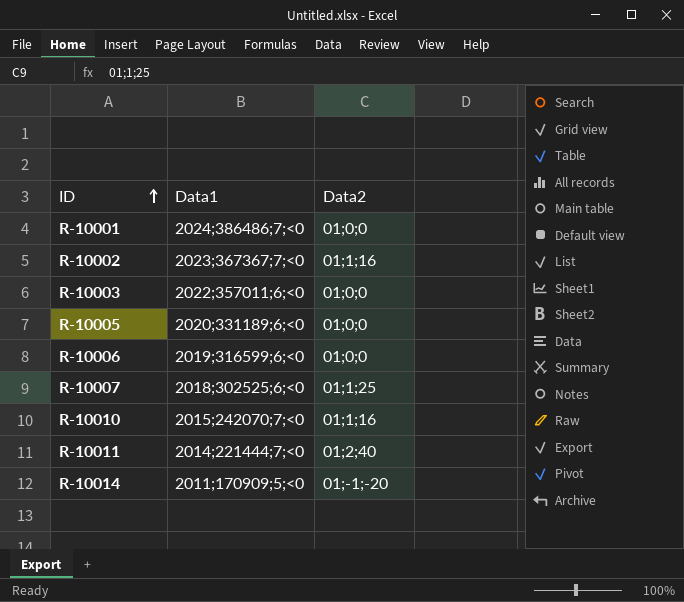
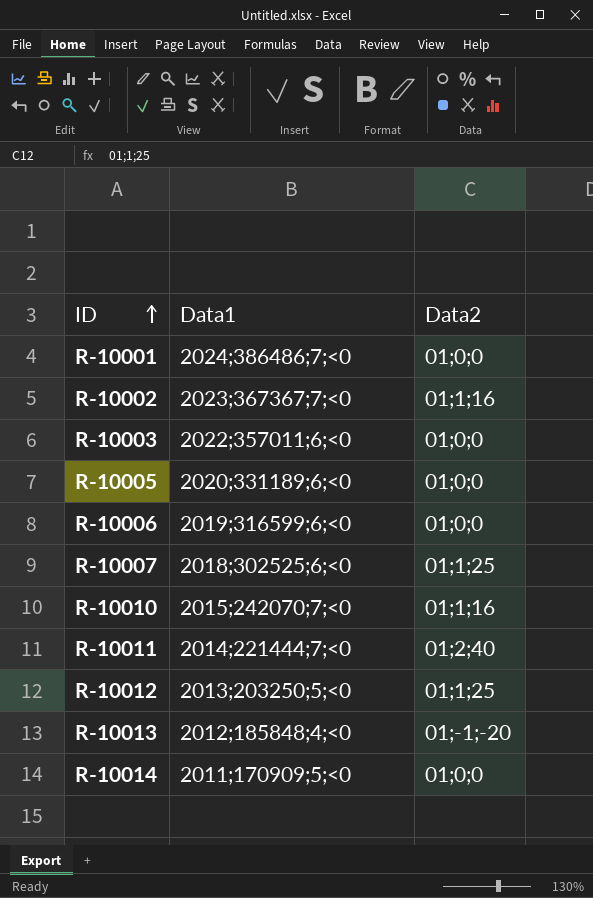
row R-10012: none -> 2013;203250;5;<0 | 01;1;25
row R-10013: none -> 2012;185848;4;<0 | 01;-1;-20
R-10014 | Data2: 01;-1;-20 -> 01;0;0

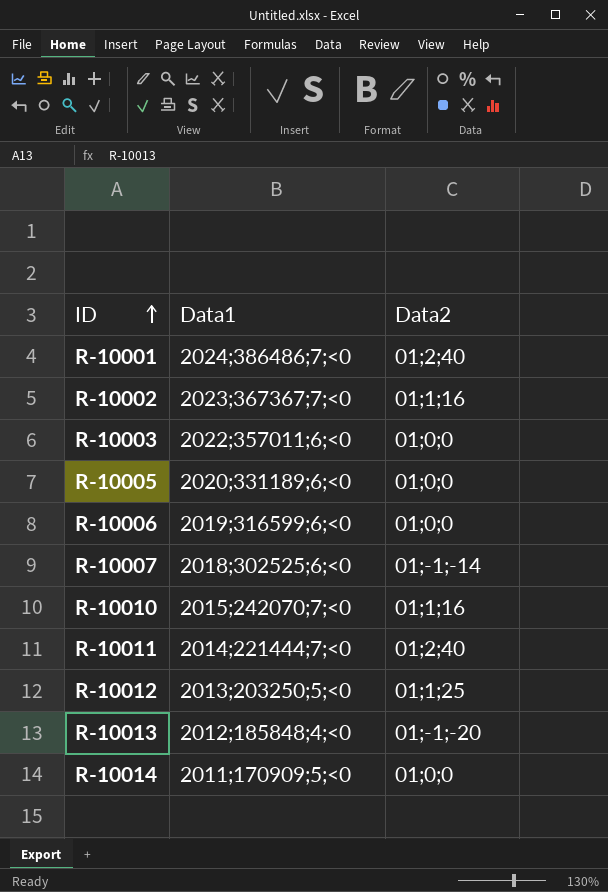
R-10001 | Data2: 01;0;0 -> 01;2;40
R-10007 | Data2: 01;1;25 -> 01;-1;-14

